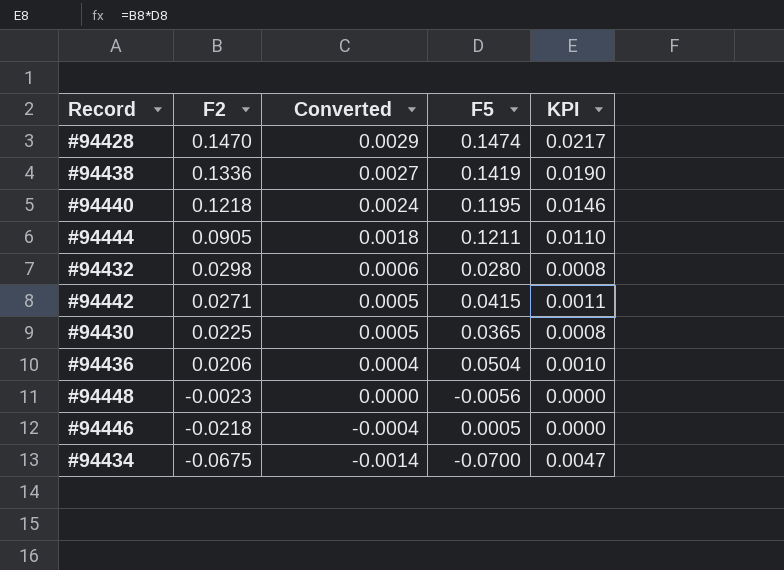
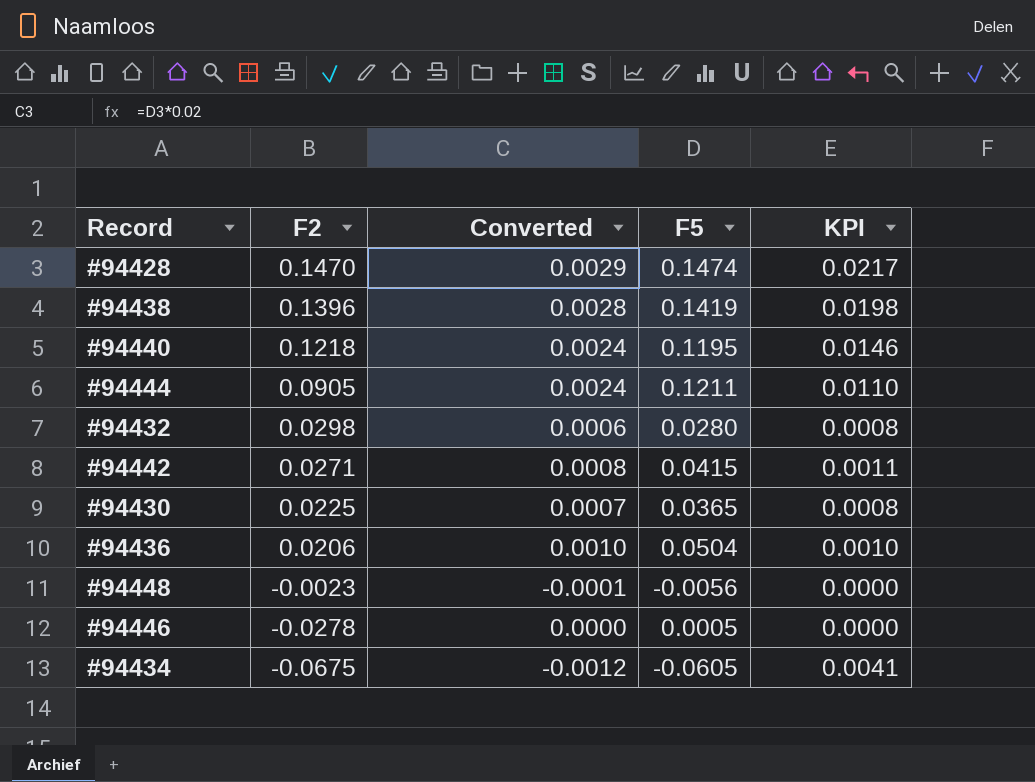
column Converted | formula: [F2] * 0.02 -> [F5] * 0.02
#94438 | F2: 0.1336 -> 0.1396
#94438 | KPI: 0.0190 -> 0.0198
#94446 | F2: -0.0218 -> -0.0278
#94434 | F5: -0.0700 -> -0.0605
#94434 | KPI: 0.0047 -> 0.0041

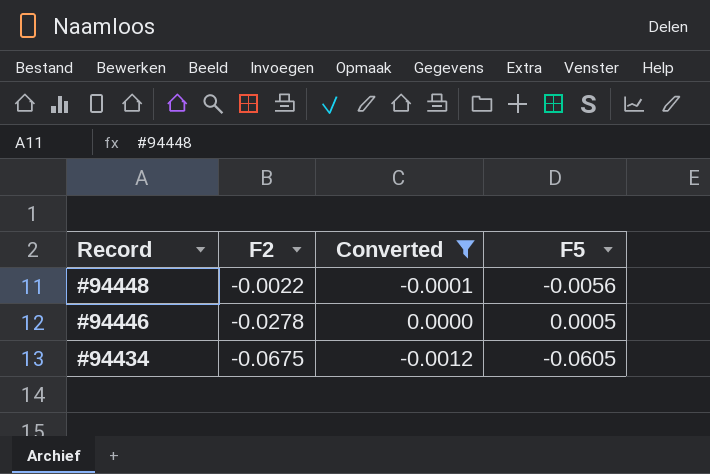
filter: none -> Converted <= 0.0000
column KPI | formula: [F2] * [F5] -> none
#94448 | F2: -0.0023 -> -0.0022

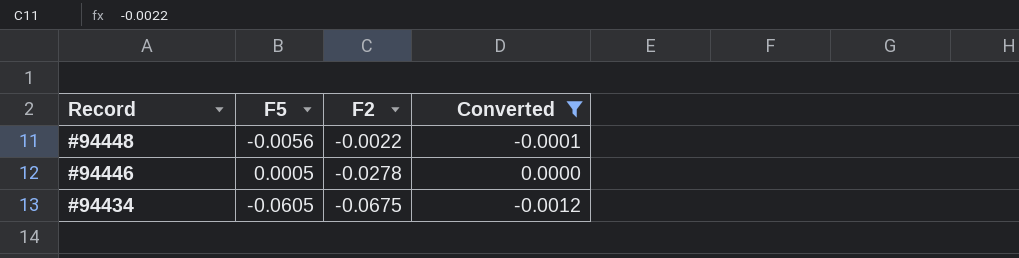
column F5 | position: 4 -> 2

